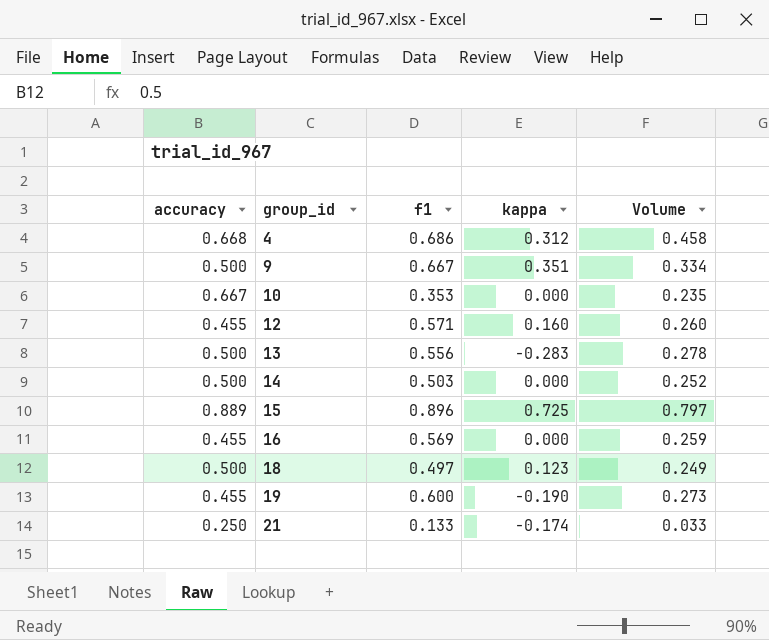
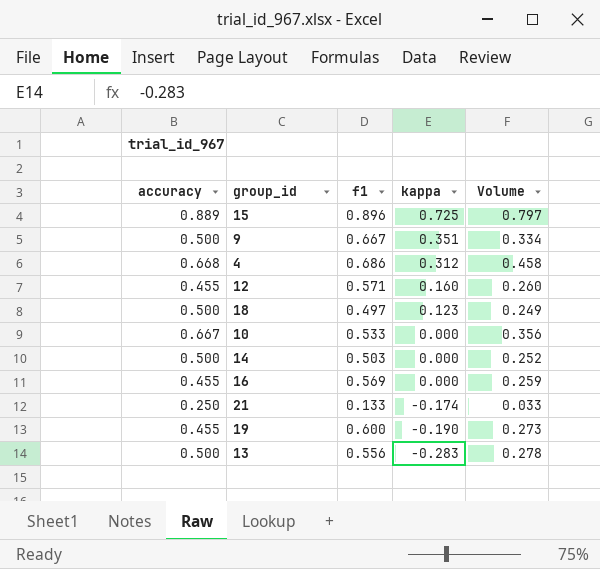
row order: group_id ascending -> kappa descending
10 | f1: 0.353 -> 0.533
10 | Volume: 0.235 -> 0.356

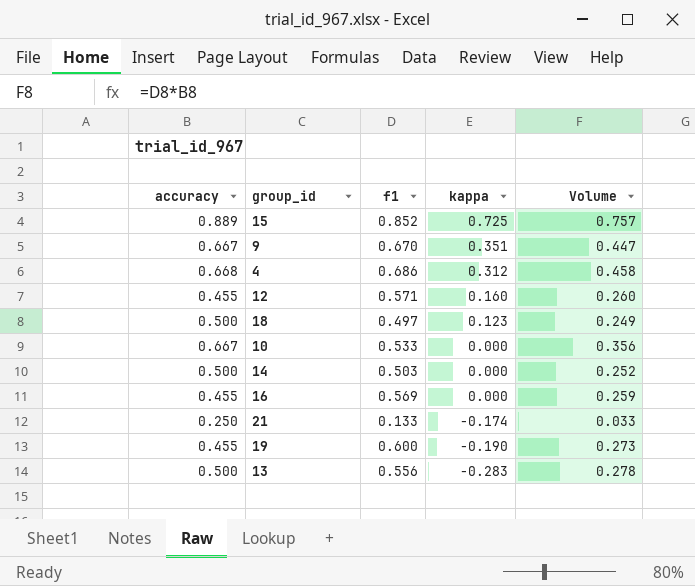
15 | f1: 0.896 -> 0.852
15 | Volume: 0.797 -> 0.757
9 | accuracy: 0.500 -> 0.667
9 | f1: 0.667 -> 0.670
9 | Volume: 0.334 -> 0.447

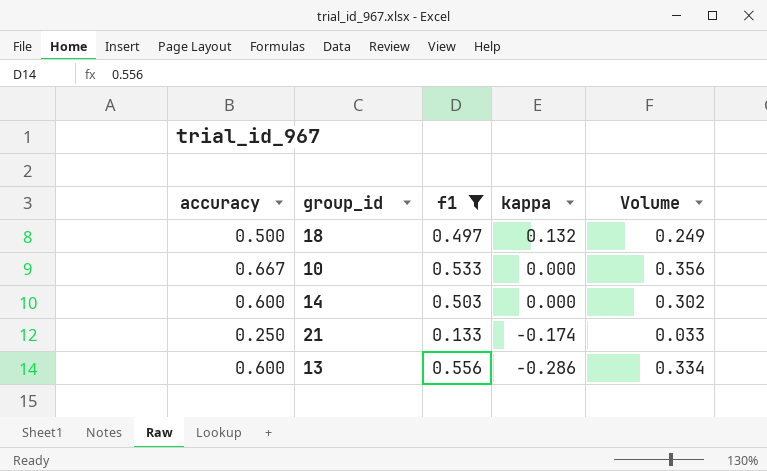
filter: none -> f1 <= 0.556
18 | kappa: 0.123 -> 0.132
14 | accuracy: 0.500 -> 0.600
14 | Volume: 0.252 -> 0.302
13 | accuracy: 0.500 -> 0.600
13 | kappa: -0.283 -> -0.286
13 | Volume: 0.278 -> 0.334

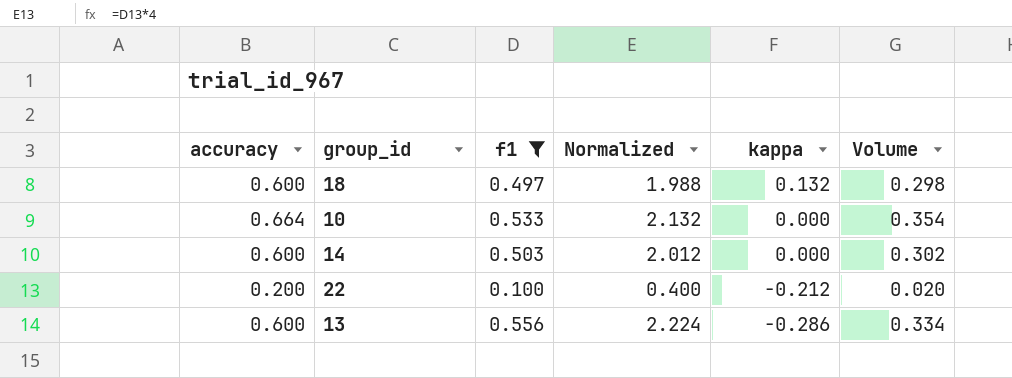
column Normalized | formula: none -> [f1] * 4
row 21: 0.250 | 0.133 | -0.174 | 0.033 -> none
18 | accuracy: 0.500 -> 0.600
18 | Volume: 0.249 -> 0.298
10 | accuracy: 0.667 -> 0.664
10 | Volume: 0.356 -> 0.354
row 22: none -> 0.200 | 0.100 | 0.400 | -0.212 | 0.020

